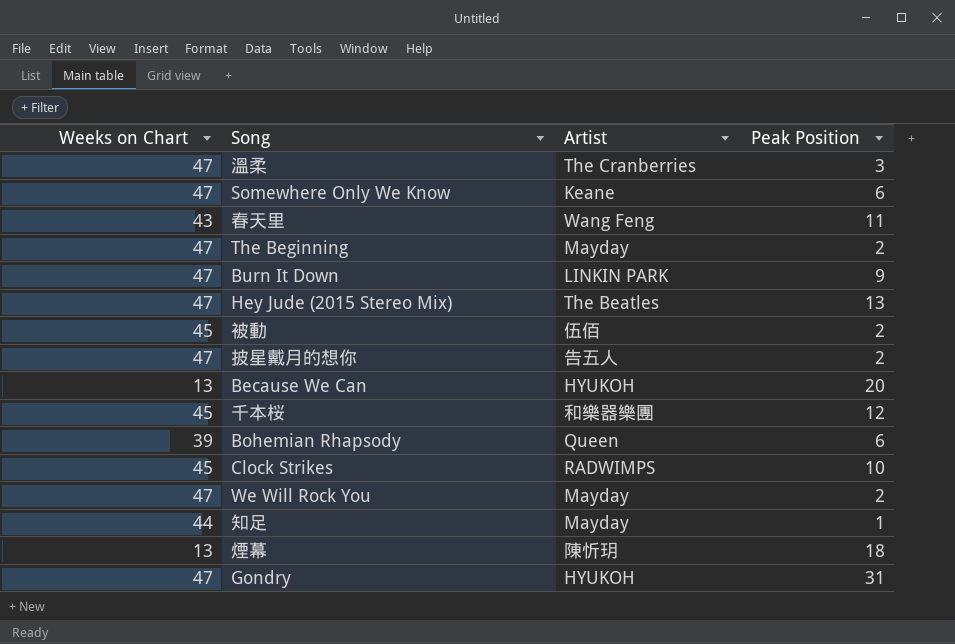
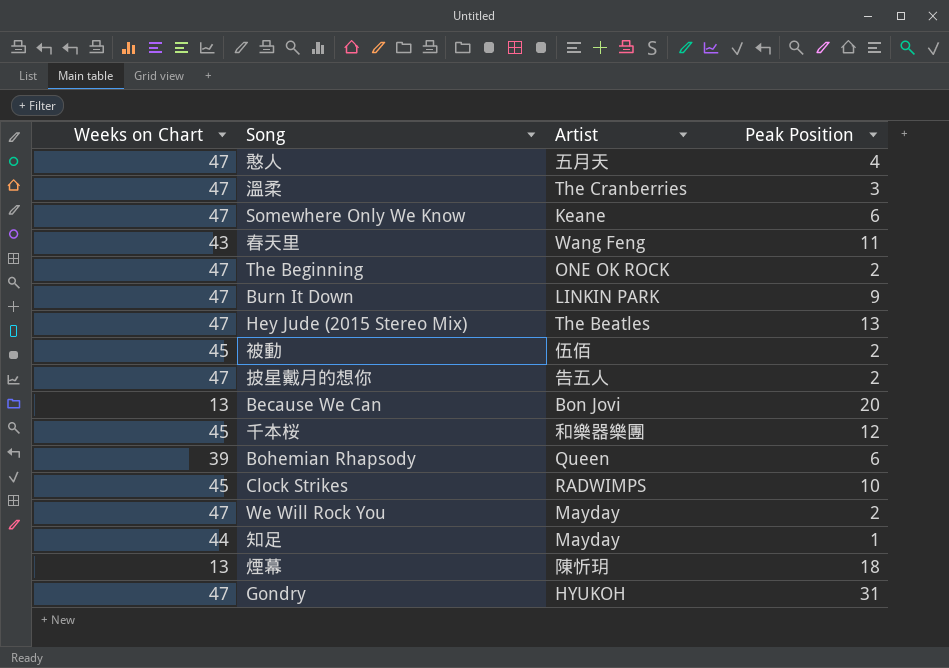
row 憨人: none -> 47 | 五月天 | 4
The Beginning | Artist: Mayday -> ONE OK ROCK
Because We Can | Artist: HYUKOH -> Bon Jovi

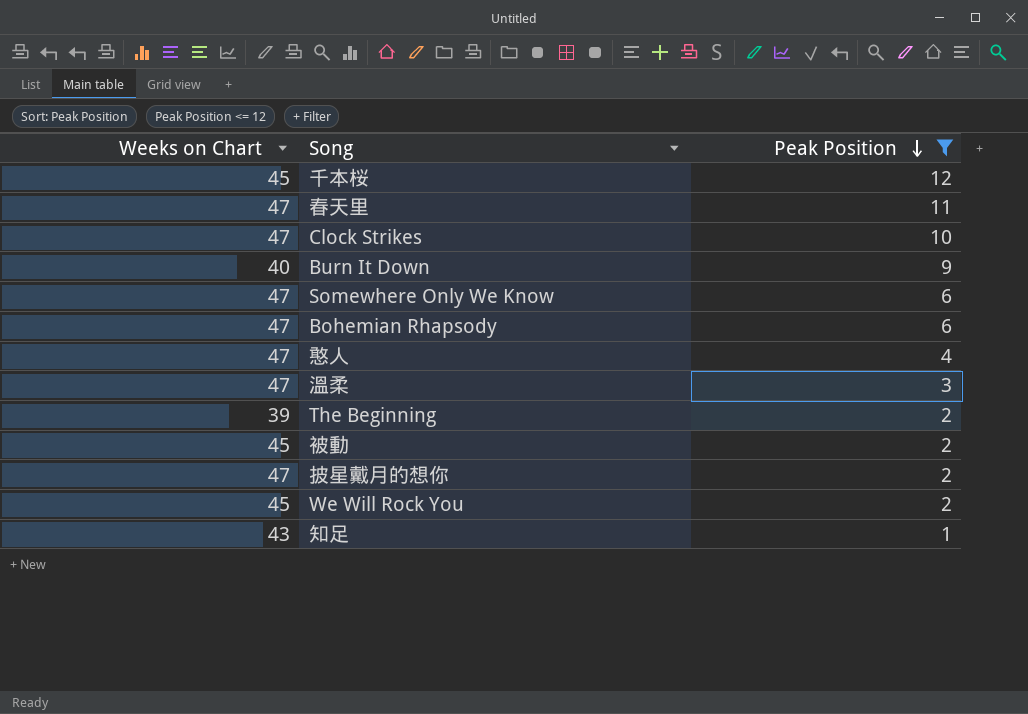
filter: none -> Peak Position <= 12
row order: none -> Peak Position descending
column Artist | position: 3 -> none
春天里 | Weeks on Chart: 43 -> 47
Clock Strikes | Weeks on Chart: 45 -> 47
Burn It Down | Weeks on Chart: 47 -> 40
Bohemian Rhapsody | Weeks on Chart: 39 -> 47
The Beginning | Weeks on Chart: 47 -> 39
We Will Rock You | Weeks on Chart: 47 -> 45
知足 | Weeks on Chart: 44 -> 43

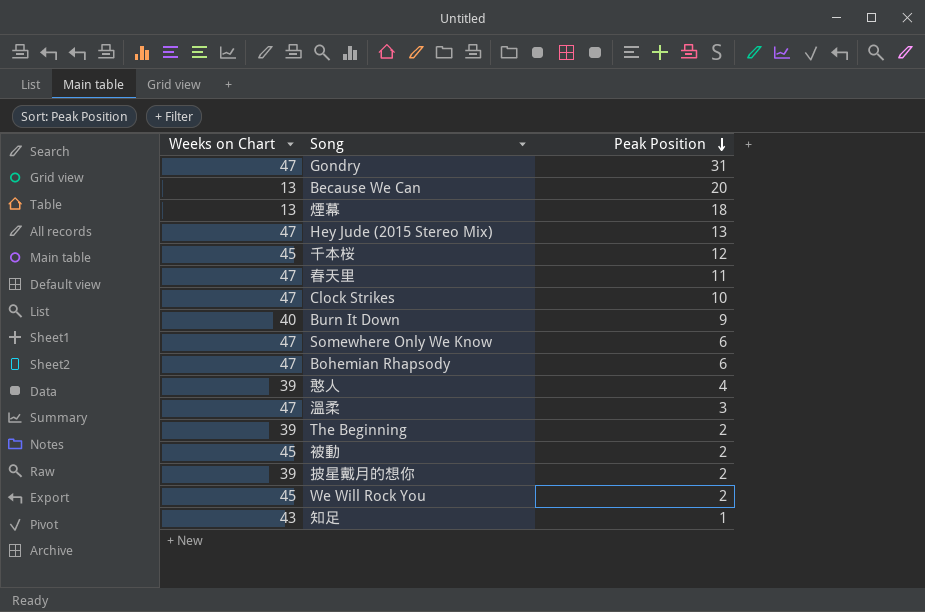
filter: Peak Position <= 12 -> none
憨人 | Weeks on Chart: 47 -> 39
披星戴月的想你 | Weeks on Chart: 47 -> 39

